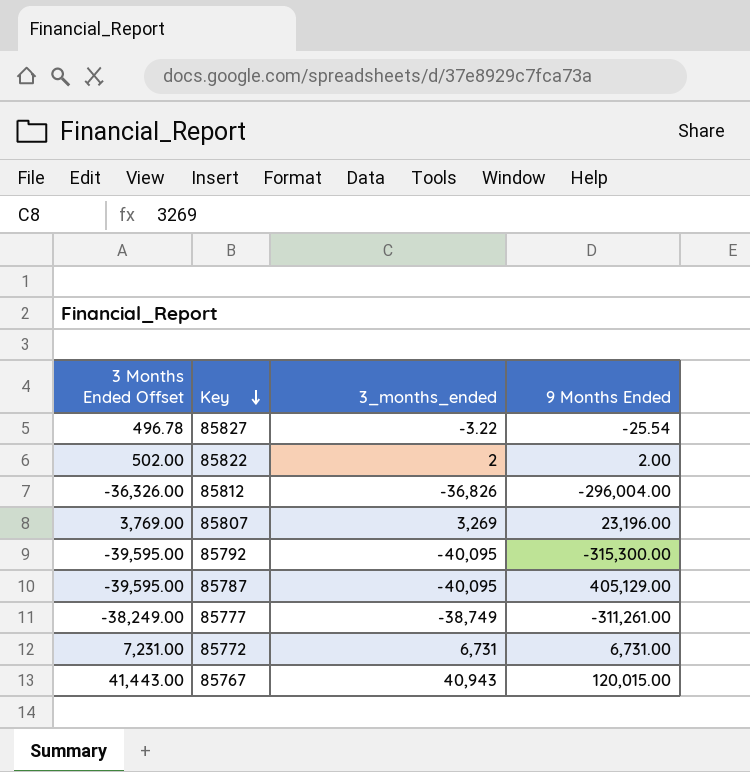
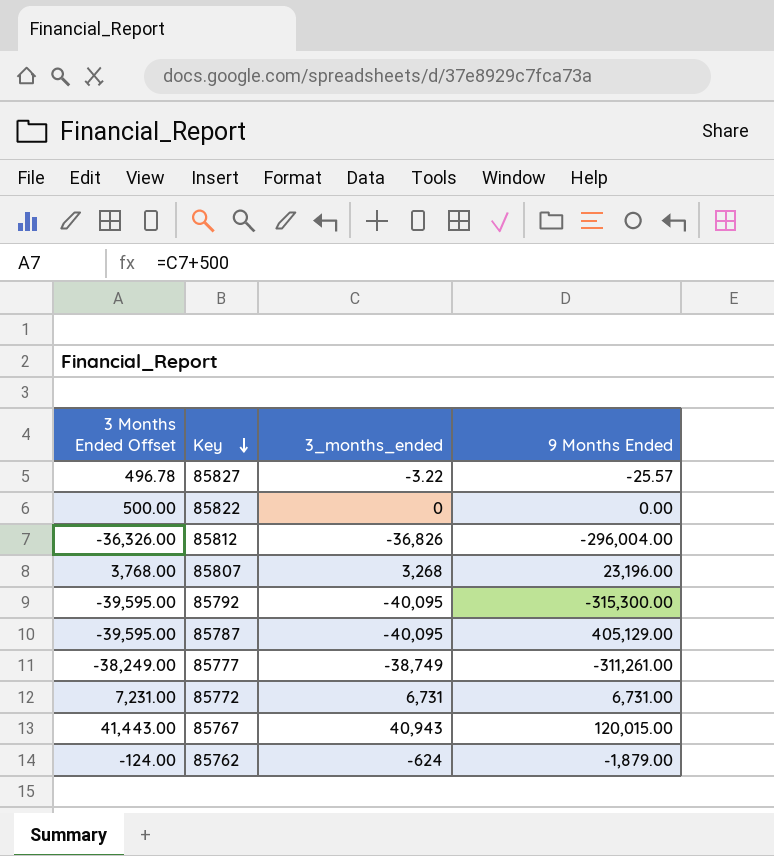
85827 | 9 Months Ended: -25.54 -> -25.57
85822 | 3 Months Ended Offset: 502.00 -> 500.00
85822 | 3_months_ended: 2 -> 0
85822 | 9 Months Ended: 2.00 -> 0.00
85807 | 3 Months Ended Offset: 3,769.00 -> 3,768.00
85807 | 3_months_ended: 3,269 -> 3,268
row 85762: none -> -124.00 | -624 | -1,879.00

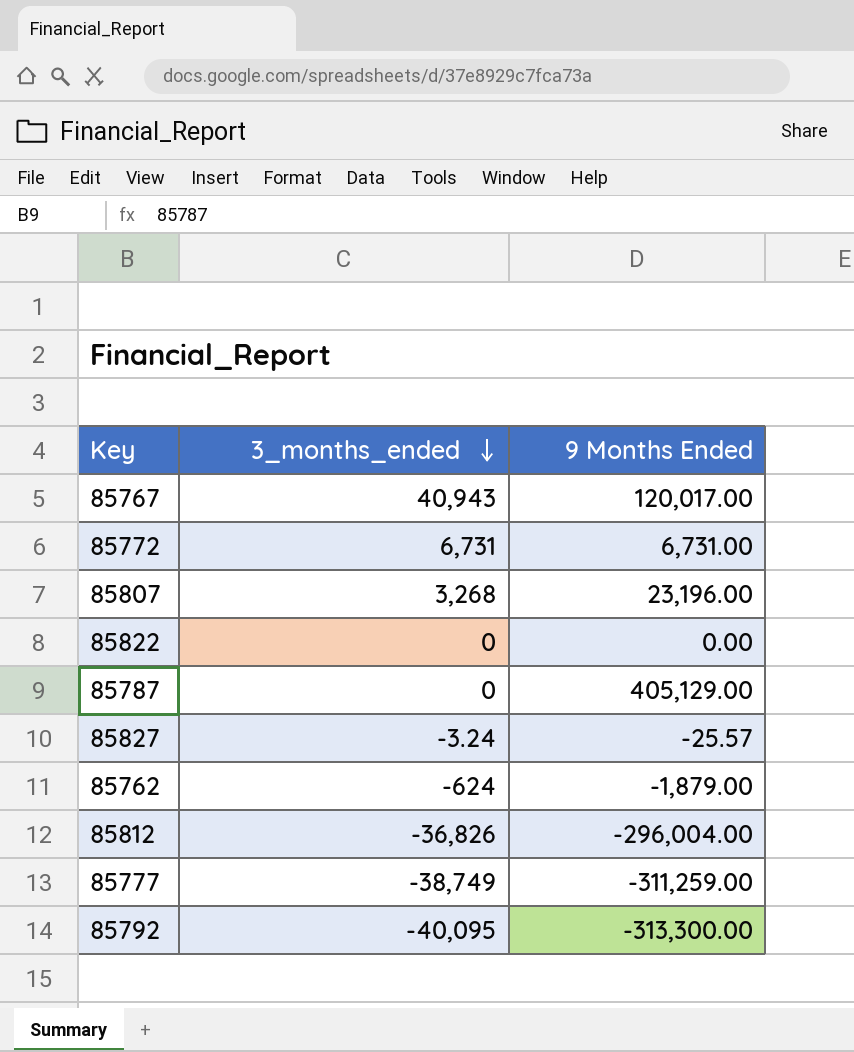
row order: Key descending -> 3_months_ended descending
column 3 Months Ended Offset | formula: [3_months_ended] + 500 -> none
85767 | 9 Months Ended: 120,015.00 -> 120,017.00
85787 | 3_months_ended: -40,095 -> 0
85827 | 3_months_ended: -3.22 -> -3.24
85777 | 9 Months Ended: -311,261.00 -> -311,259.00
85792 | 9 Months Ended: -315,300.00 -> -313,300.00

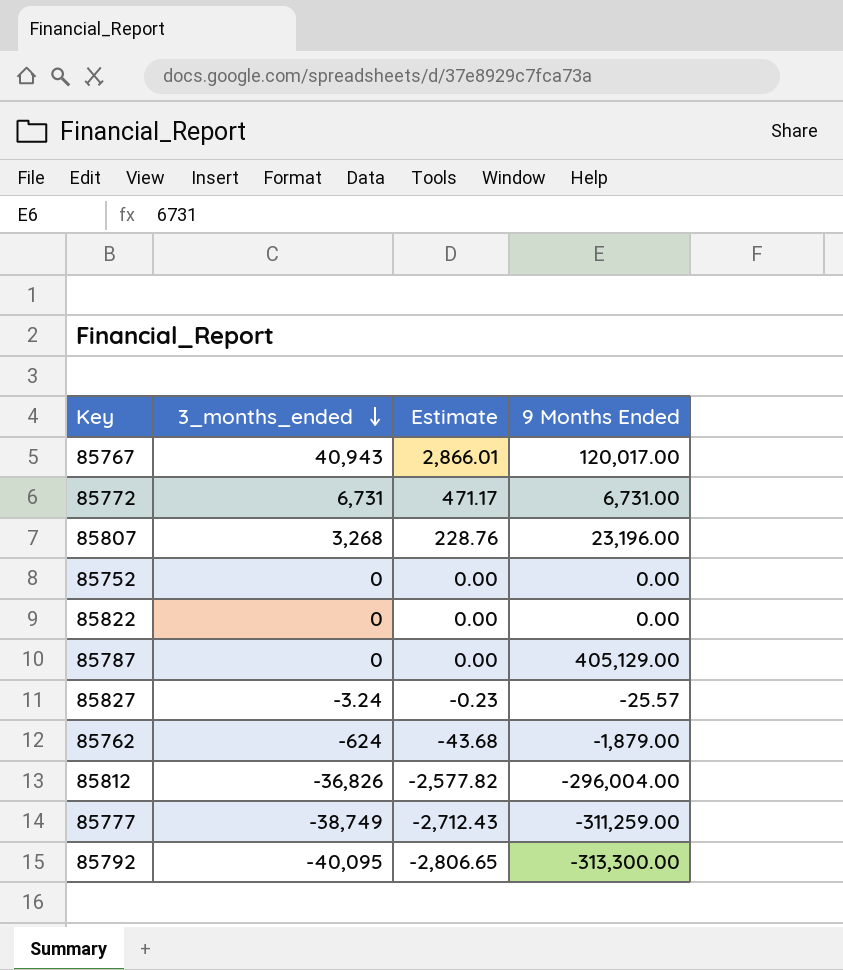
column Estimate | formula: none -> [3_months_ended] * 0.07
row 85752: none -> 0 | 0.00 | 0.00

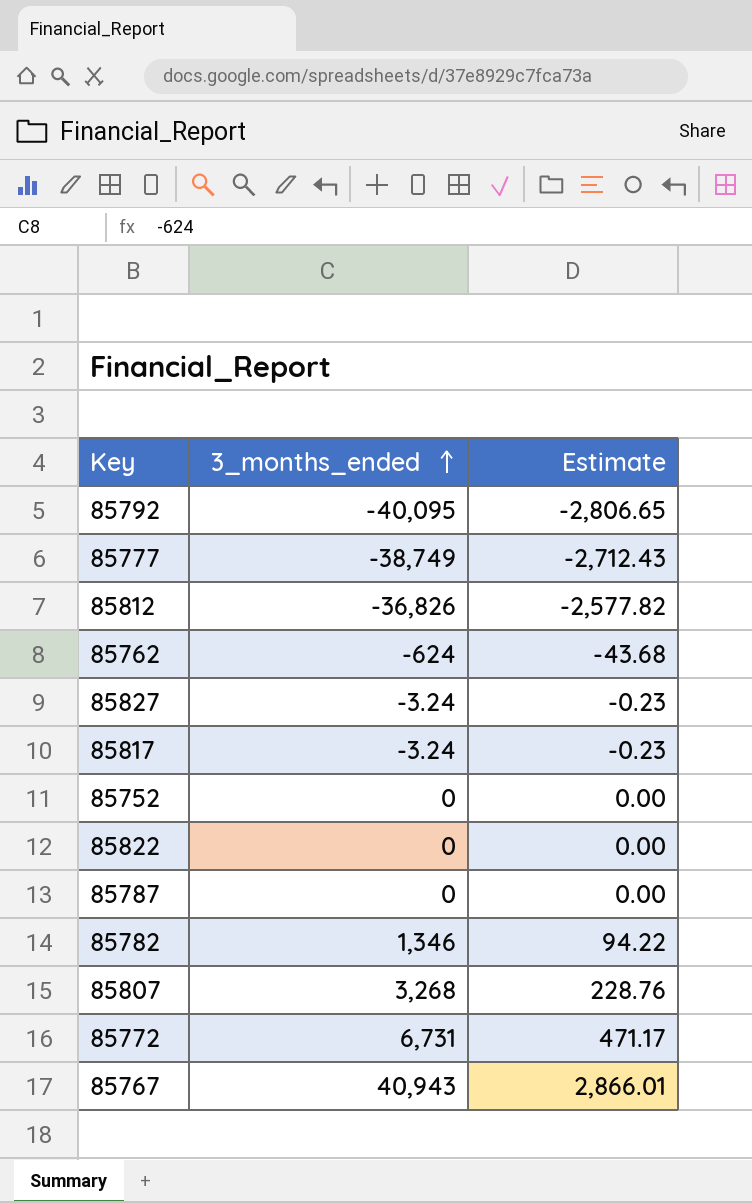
row order: 3_months_ended descending -> 3_months_ended ascending
column 9 Months Ended | position: 4 -> none
row 85817: none -> -3.24 | -0.23
row 85782: none -> 1,346 | 94.22

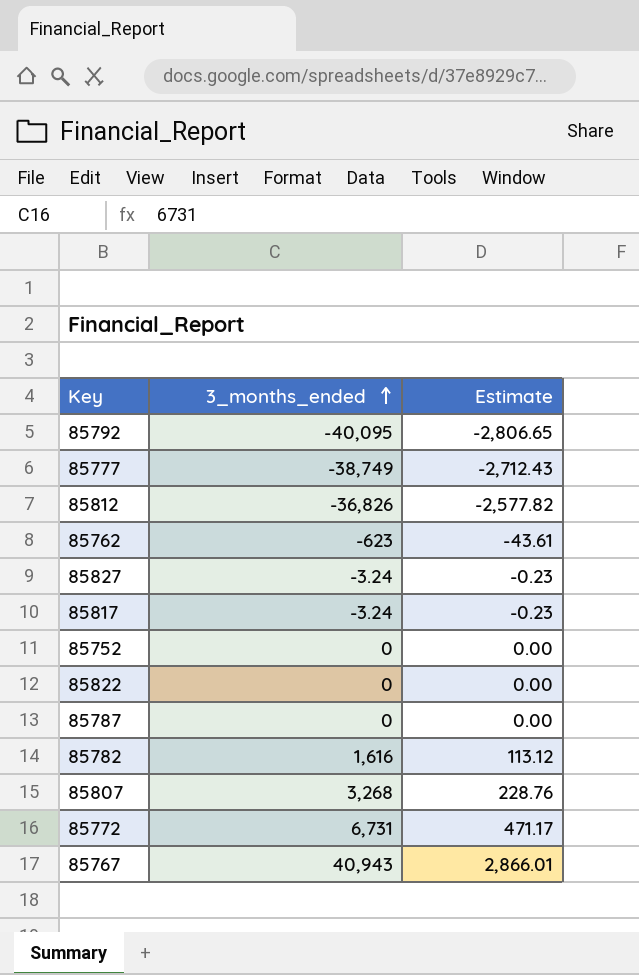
85762 | 3_months_ended: -624 -> -623
85762 | Estimate: -43.68 -> -43.61
85782 | 3_months_ended: 1,346 -> 1,616
85782 | Estimate: 94.22 -> 113.12

